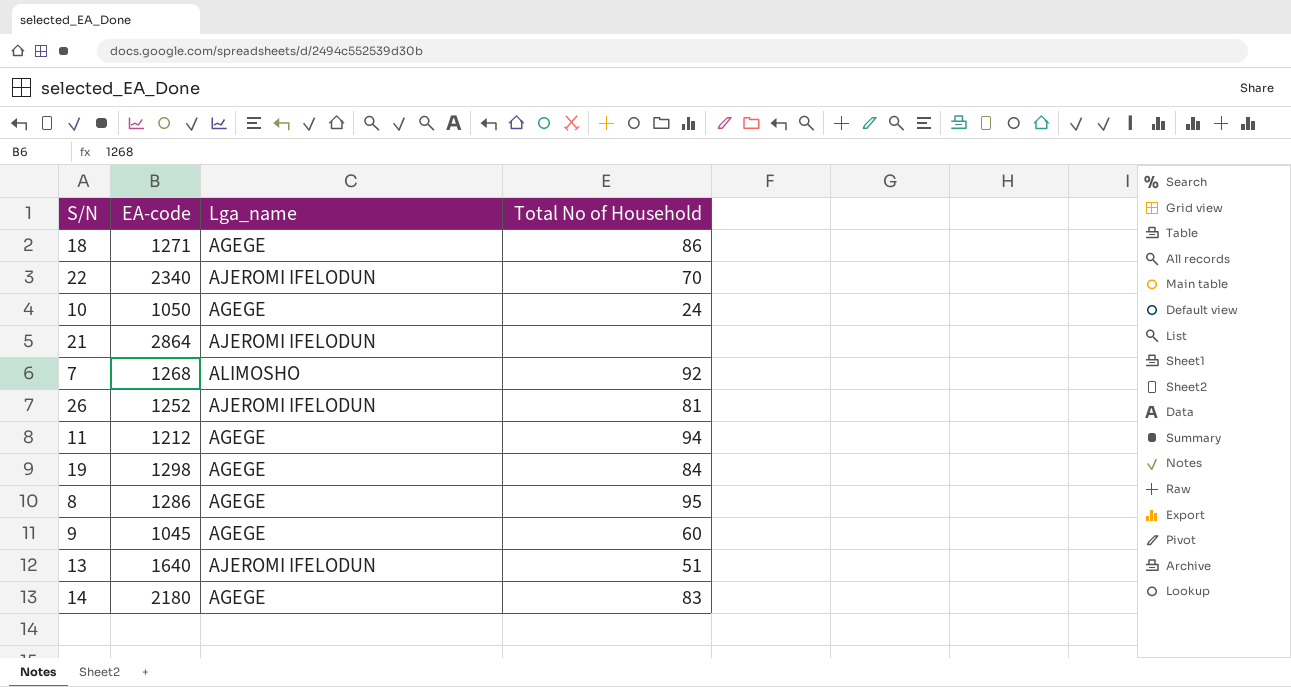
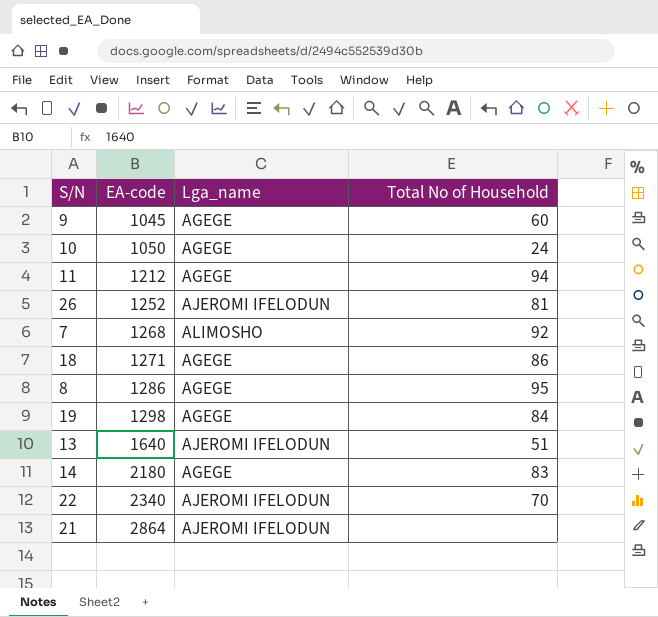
row order: none -> EA-code ascending

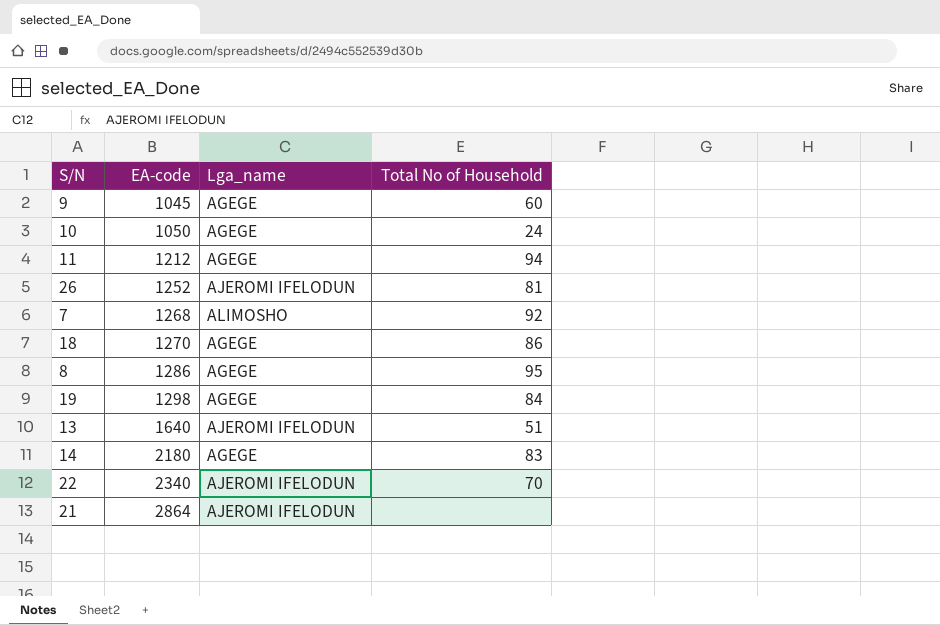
18 | EA-code: 1271 -> 1270

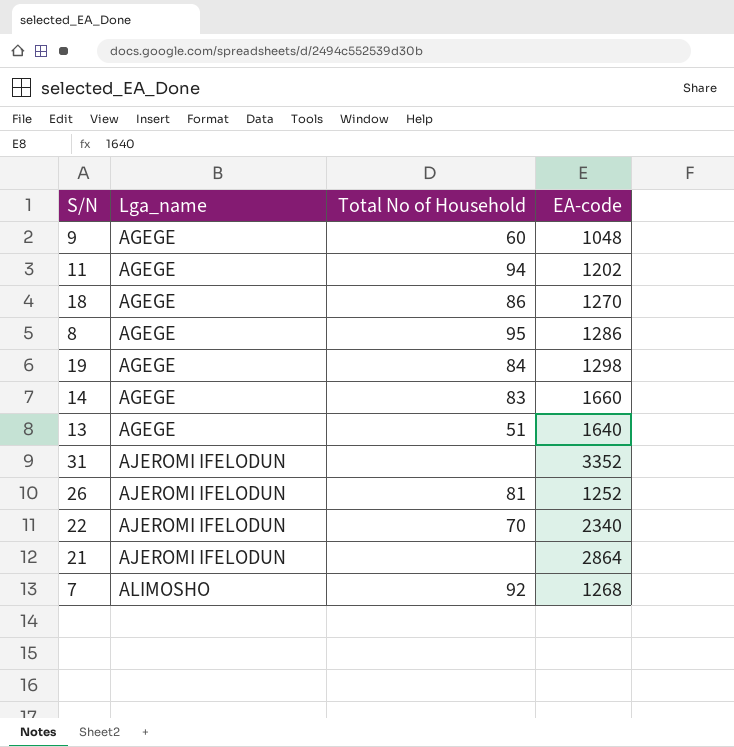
row order: EA-code ascending -> Lga_name ascending
column EA-code | position: 2 -> 4
row 10: 1050 | AGEGE | 24 -> none
9 | EA-code: 1045 -> 1048
11 | EA-code: 1212 -> 1202
14 | EA-code: 2180 -> 1660
13 | Lga_name: AJEROMI IFELODUN -> AGEGE
row 31: none -> AJEROMI IFELODUN | none | 3352

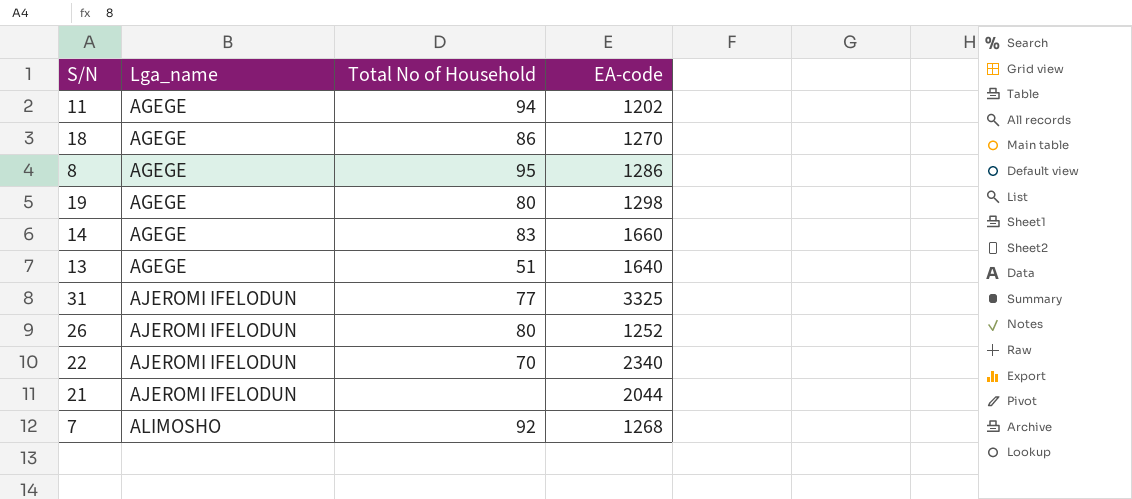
row 9: AGEGE | 60 | 1048 -> none
19 | Total No of Household: 84 -> 80
31 | Total No of Household: none -> 77
31 | EA-code: 3352 -> 3325
26 | Total No of Household: 81 -> 80
21 | EA-code: 2864 -> 2044

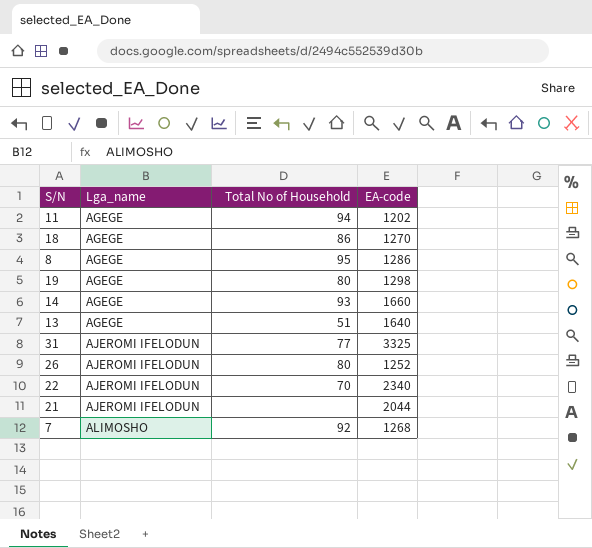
14 | Total No of Household: 83 -> 93

